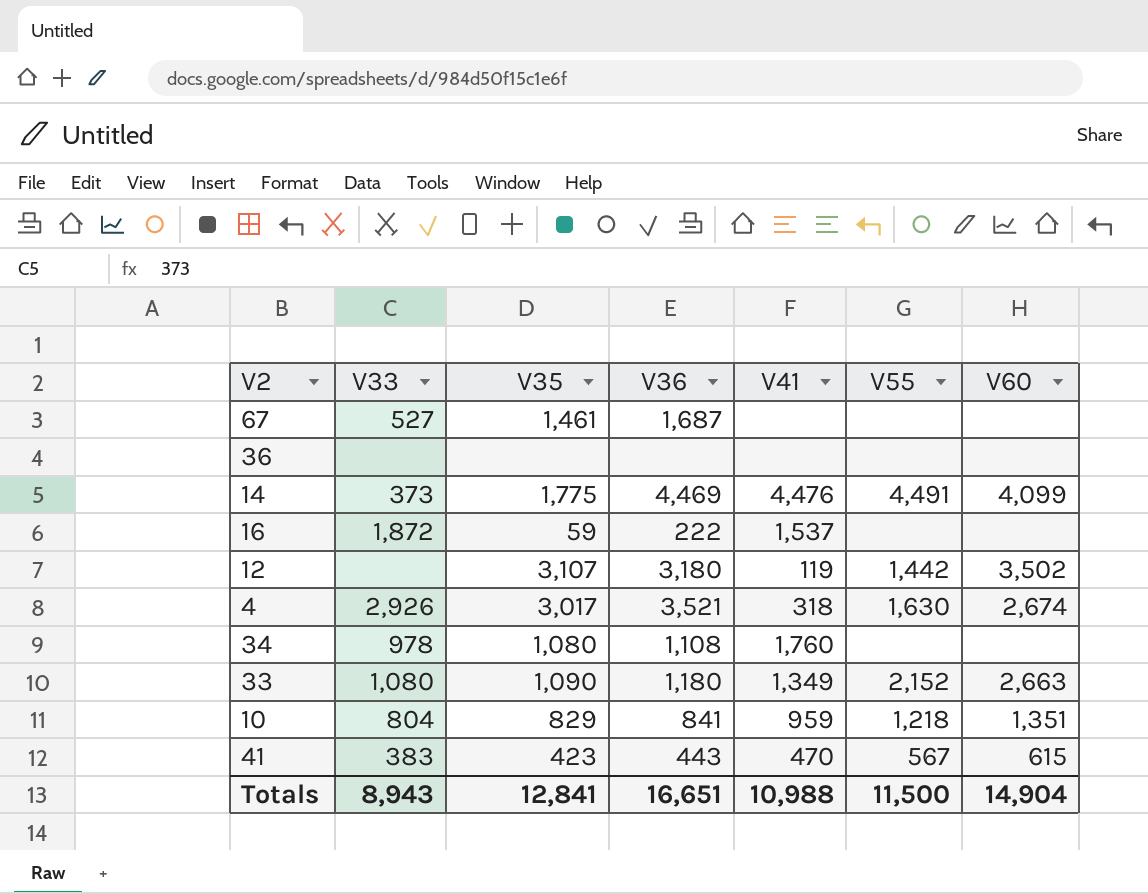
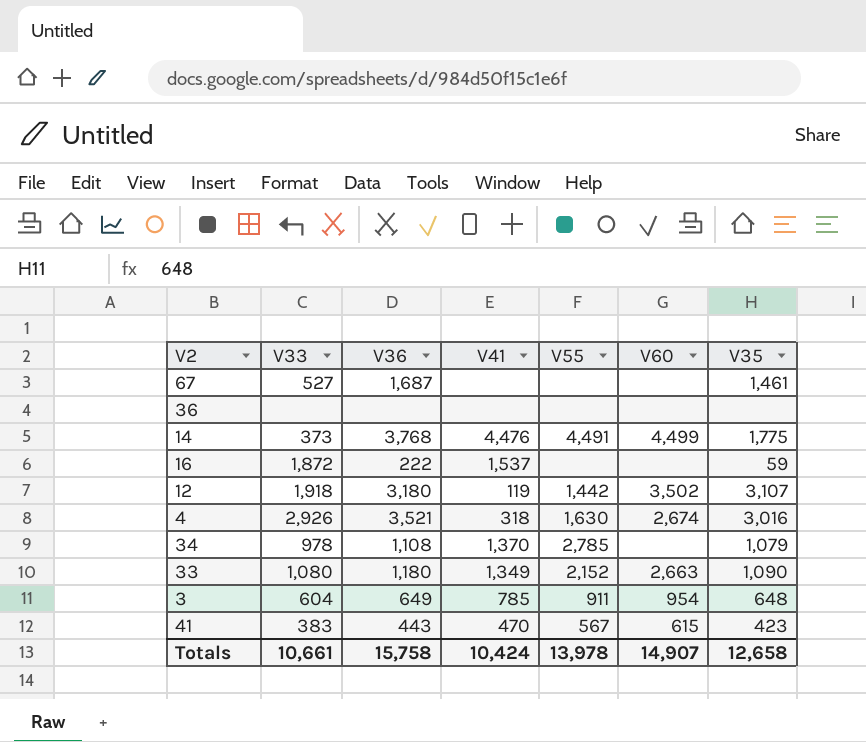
column V35 | position: 3 -> 7
row 10: 804 | 829 | 841 | 959 | 1,218 | 1,351 -> none
14 | V36: 4,469 -> 3,768
14 | V60: 4,099 -> 4,499
12 | V33: none -> 1,918
4 | V35: 3,017 -> 3,016
34 | V41: 1,760 -> 1,370
34 | V55: none -> 2,785
34 | V35: 1,080 -> 1,079
row 3: none -> 604 | 649 | 785 | 911 | 954 | 648
Totals | V33: 8,943 -> 10,661
Totals | V36: 16,651 -> 15,758
Totals | V41: 10,988 -> 10,424
Totals | V55: 11,500 -> 13,978
Totals | V60: 14,904 -> 14,907
Totals | V35: 12,841 -> 12,658

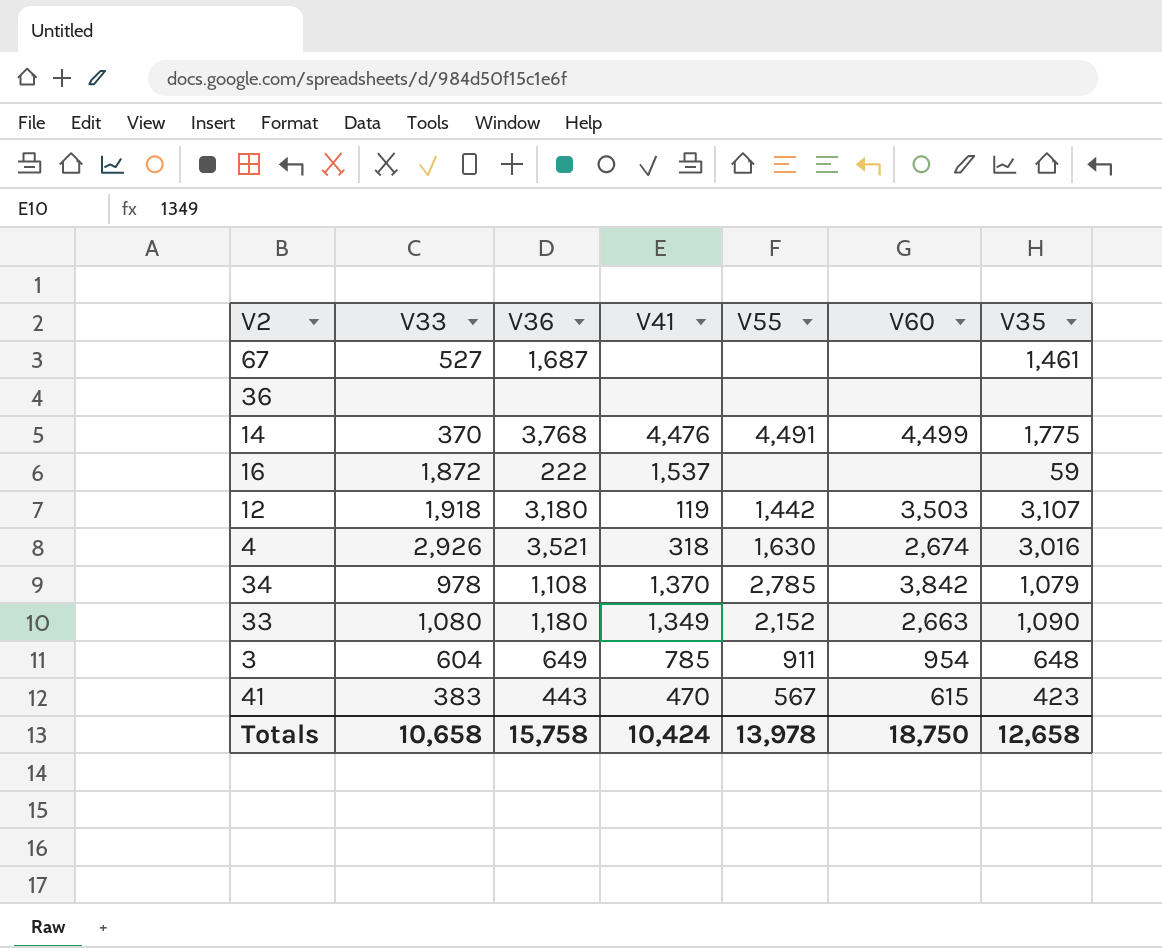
14 | V33: 373 -> 370
12 | V60: 3,502 -> 3,503
34 | V60: none -> 3,842
Totals | V33: 10,661 -> 10,658
Totals | V60: 14,907 -> 18,750

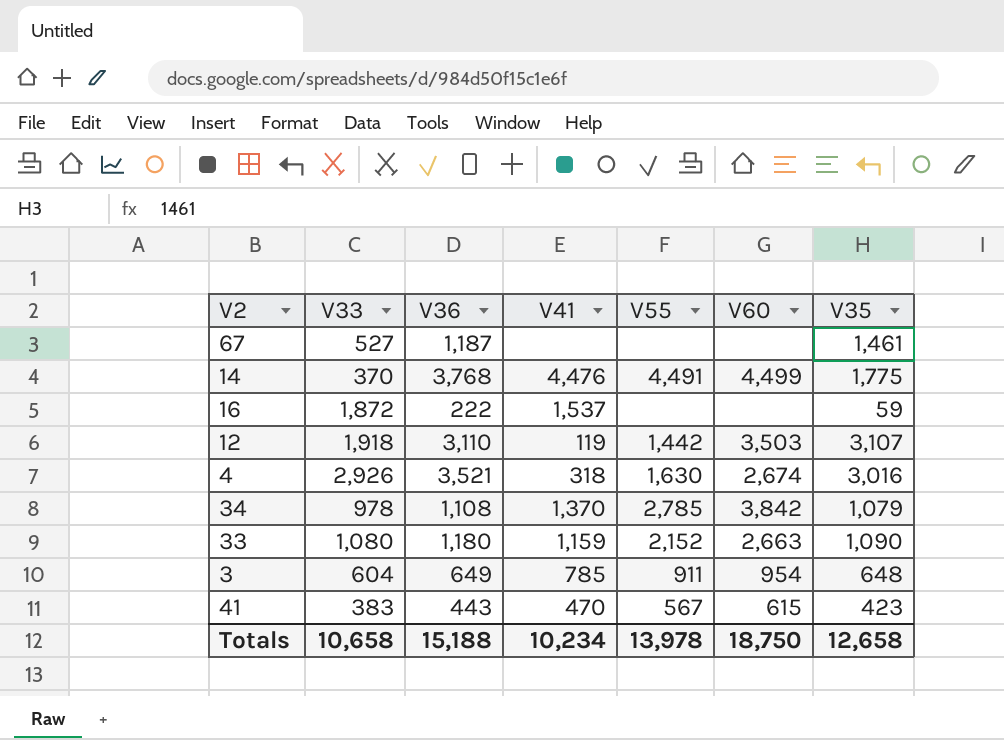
row 36: none | none | none | none | none | none -> none
67 | V36: 1,687 -> 1,187
12 | V36: 3,180 -> 3,110
33 | V41: 1,349 -> 1,159
Totals | V36: 15,758 -> 15,188
Totals | V41: 10,424 -> 10,234

